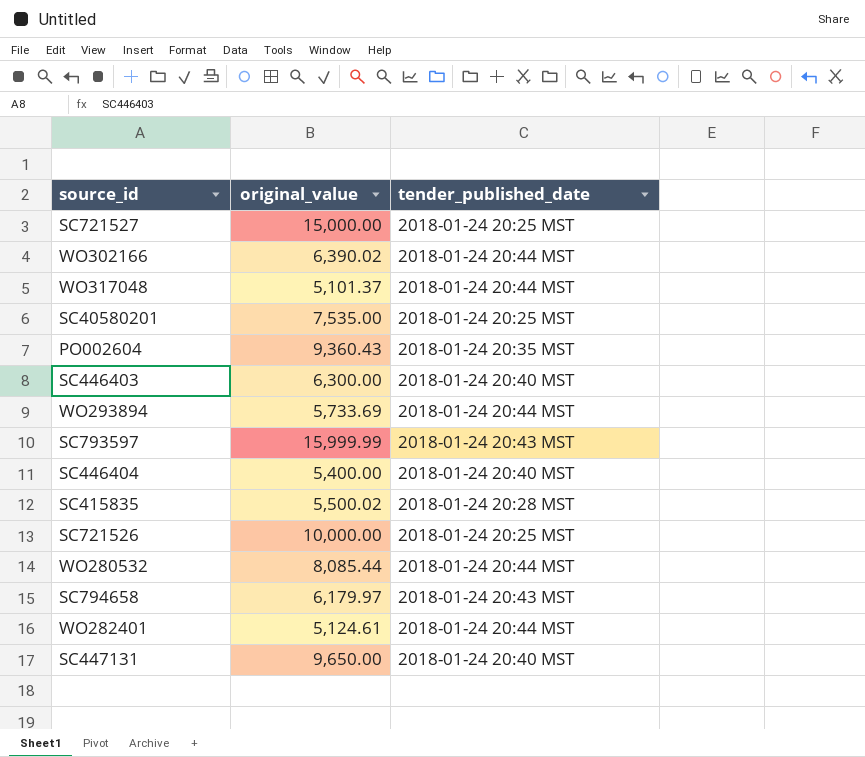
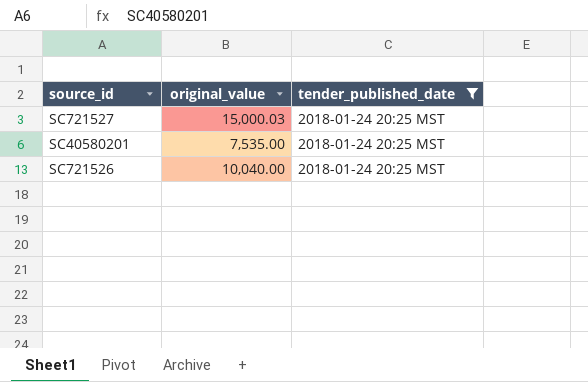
filter: none -> tender_published_date = 2018-01-24 20:25 MST
SC721527 | original_value: 15,000.00 -> 15,000.03
SC721526 | original_value: 10,000.00 -> 10,040.00

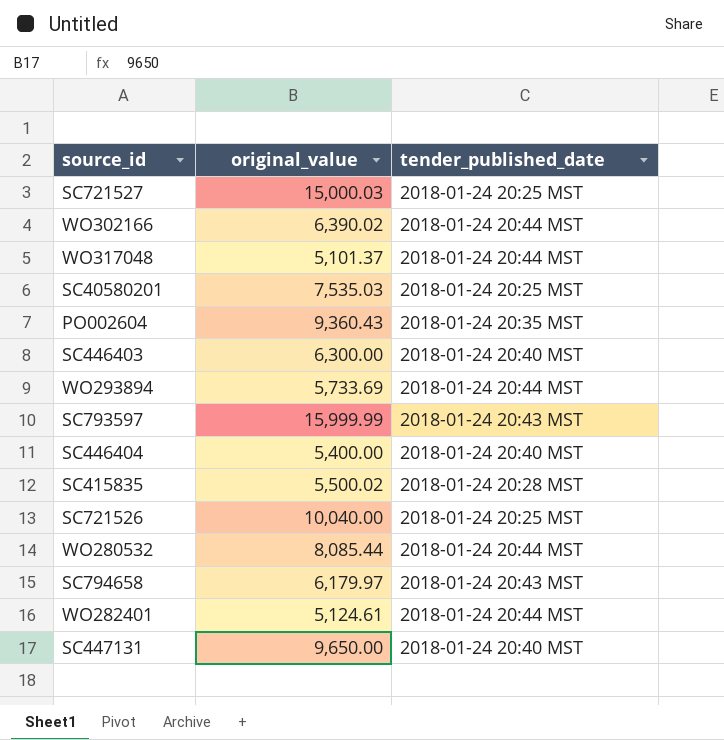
filter: tender_published_date = 2018-01-24 20:25 MST -> none
SC40580201 | original_value: 7,535.00 -> 7,535.03

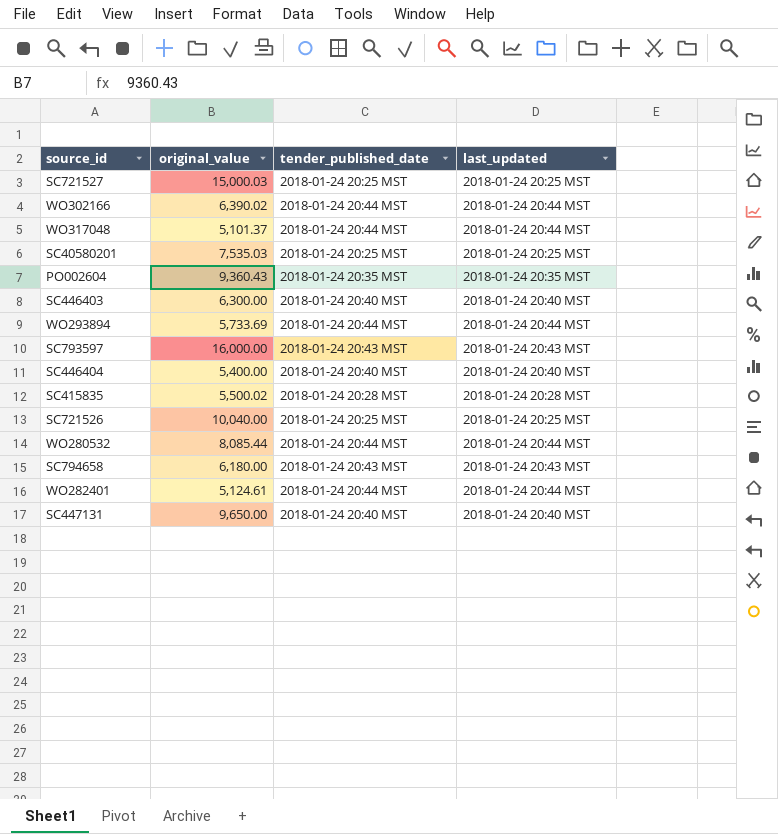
column last_updated | position: none -> 4
SC793597 | original_value: 15,999.99 -> 16,000.00
SC794658 | original_value: 6,179.97 -> 6,180.00

